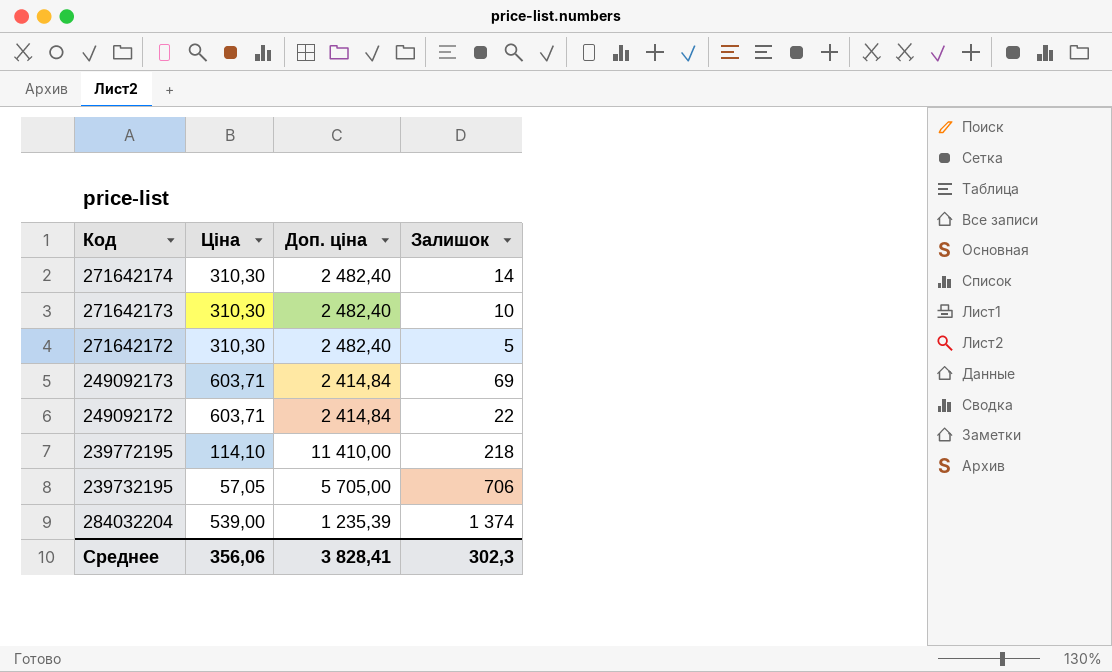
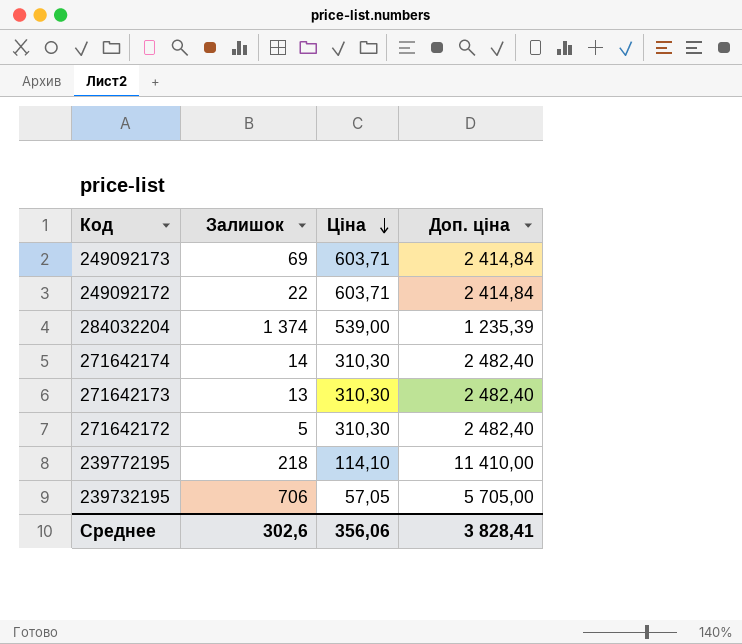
row order: none -> Ціна descending
column Залишок | position: 4 -> 2
271642173 | Залишок: 10 -> 13
Среднее | Залишок: 302,3 -> 302,6

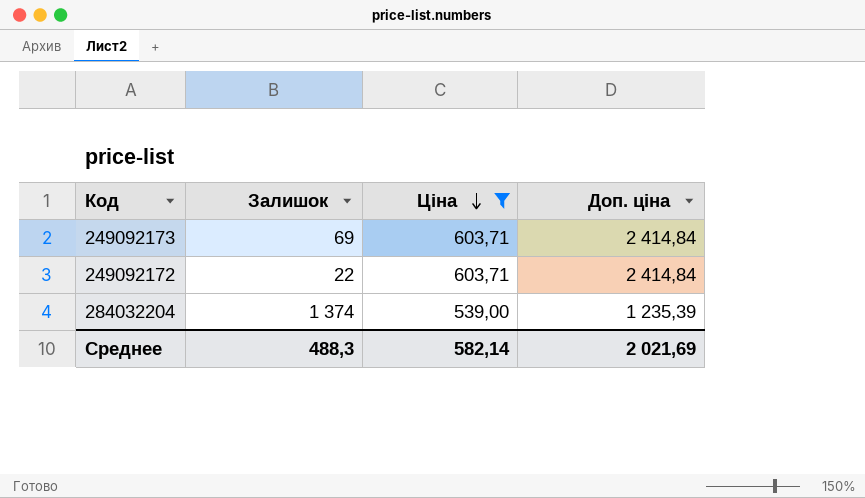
filter: none -> Ціна >= 539,00
Среднее | Залишок: 302,6 -> 488,3
Среднее | Ціна: 356,06 -> 582,14
Среднее | Доп. ціна: 3 828,41 -> 2 021,69

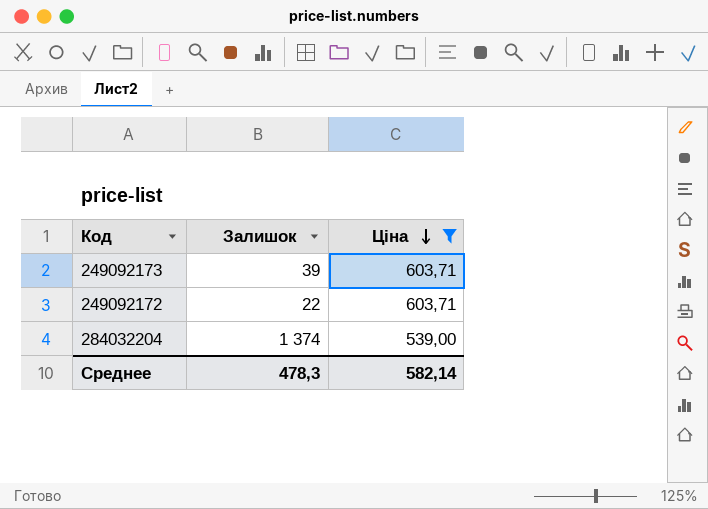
column Доп. ціна | position: 4 -> none
249092173 | Залишок: 69 -> 39
Среднее | Залишок: 488,3 -> 478,3

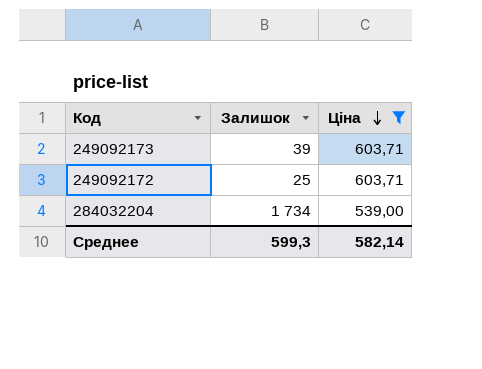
249092172 | Залишок: 22 -> 25
284032204 | Залишок: 1 374 -> 1 734
Среднее | Залишок: 478,3 -> 599,3

